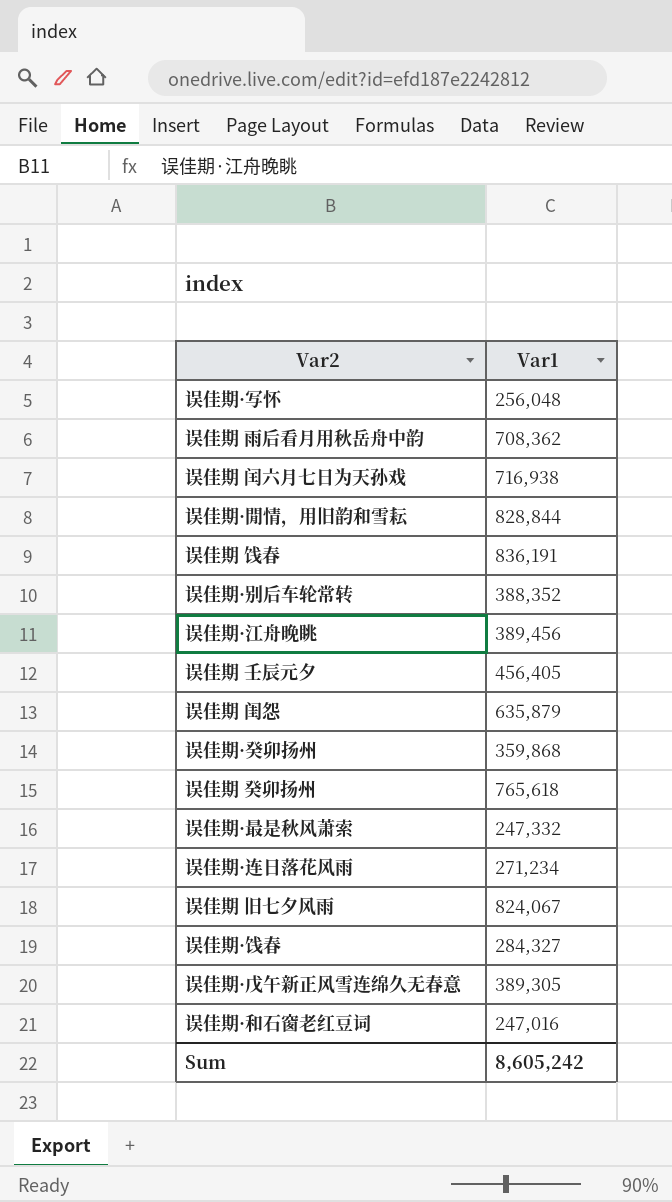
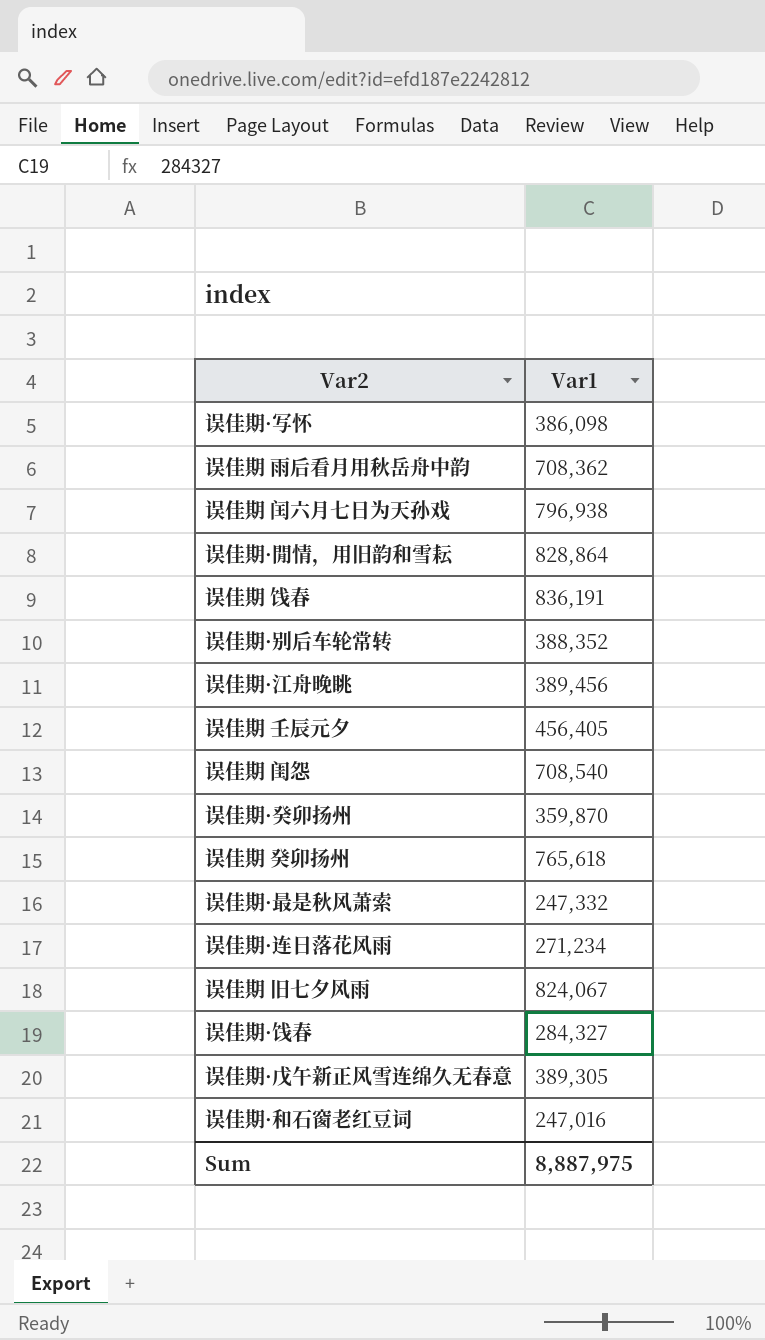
误佳期·写怀 | Var1: 256,048 -> 386,098
误佳期 闰六月七日为天孙戏 | Var1: 716,938 -> 796,938
误佳期·閒情，用旧韵和雪耘 | Var1: 828,844 -> 828,864
误佳期 闺怨 | Var1: 635,879 -> 708,540
误佳期·癸卯扬州 | Var1: 359,868 -> 359,870
Sum | Var1: 8,605,242 -> 8,887,975

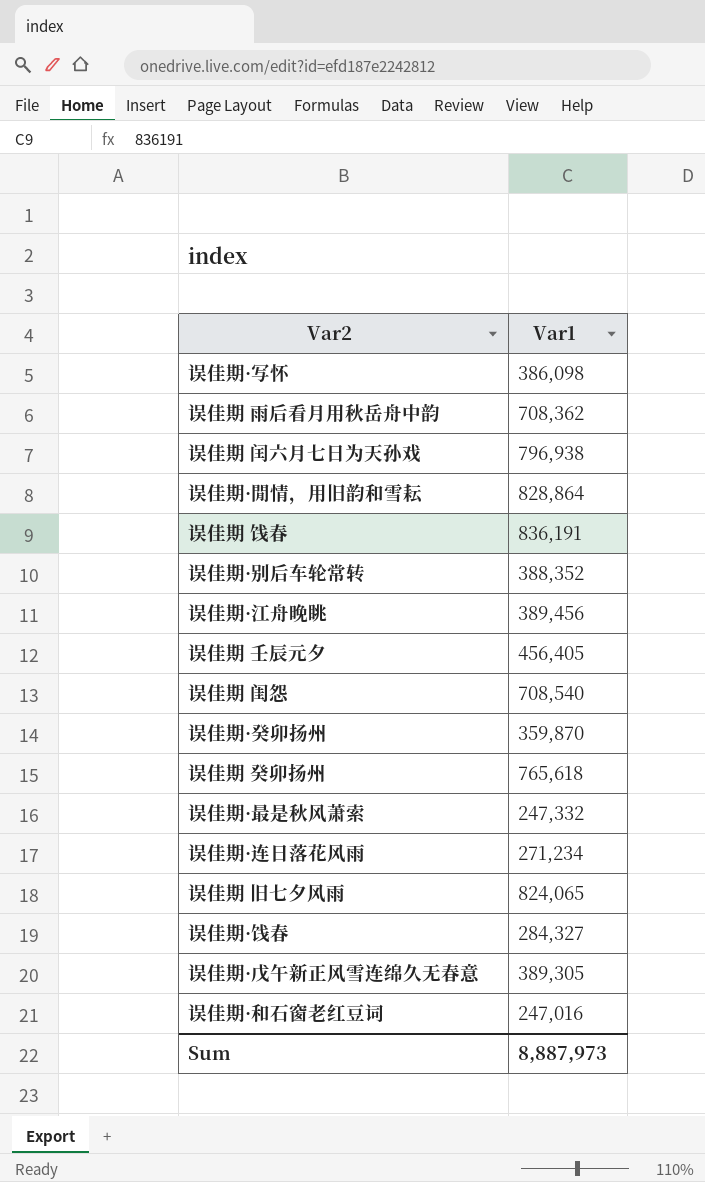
误佳期 旧七夕风雨 | Var1: 824,067 -> 824,065
Sum | Var1: 8,887,975 -> 8,887,973

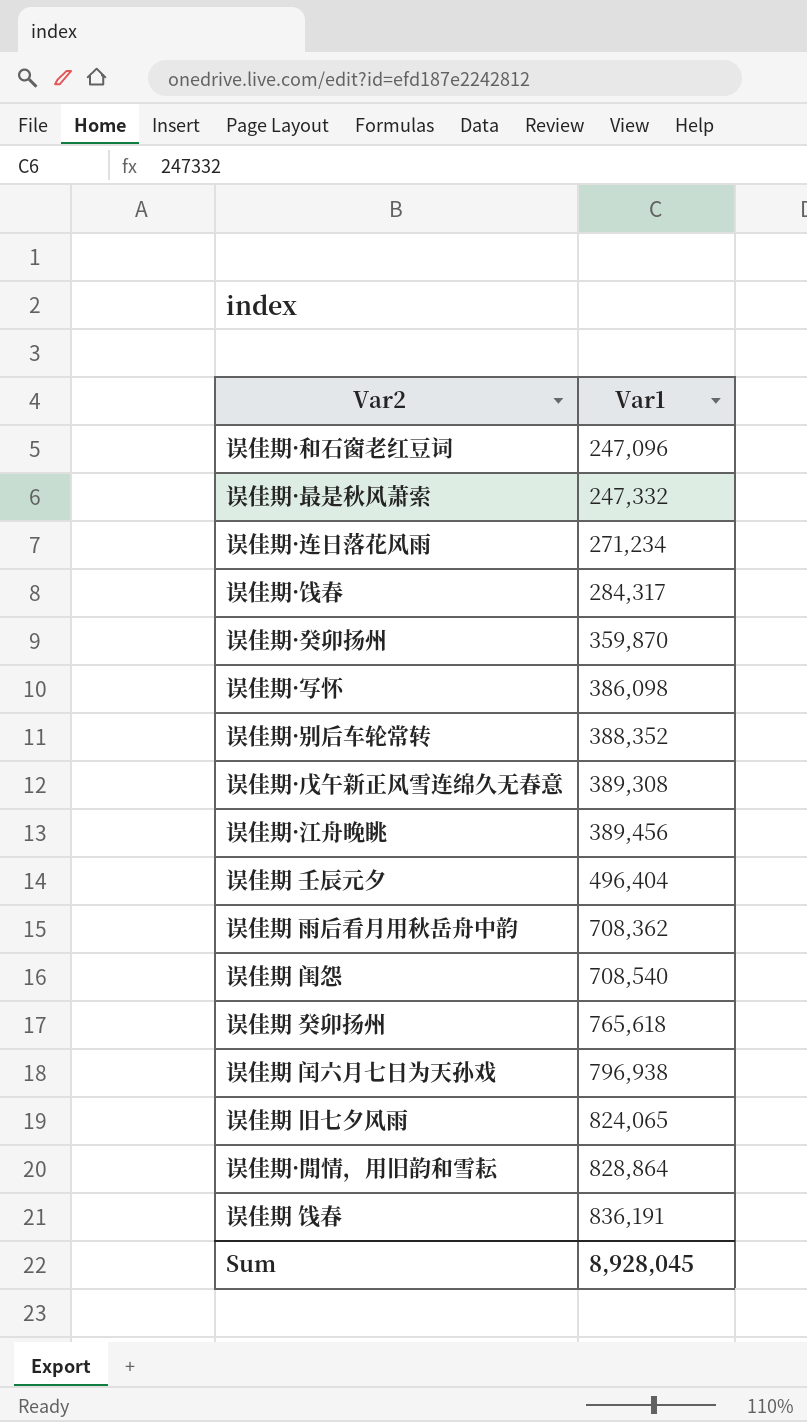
row order: none -> Var1 ascending
误佳期·和石窗老红豆词 | Var1: 247,016 -> 247,096
误佳期·饯春 | Var1: 284,327 -> 284,317
误佳期·戊午新正风雪连绵久无春意 | Var1: 389,305 -> 389,308
误佳期 壬辰元夕 | Var1: 456,405 -> 496,404
Sum | Var1: 8,887,973 -> 8,928,045

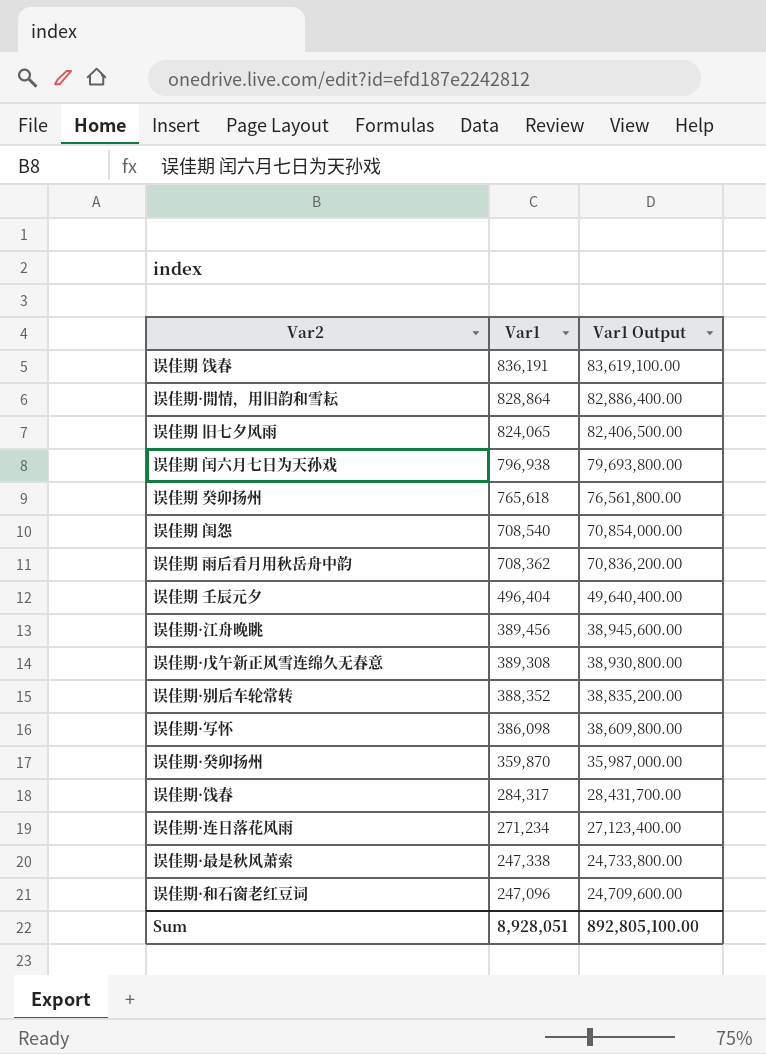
row order: Var1 ascending -> Var1 descending
column Var1 Output | formula: none -> [Var1] * 100
误佳期·最是秋风萧索 | Var1: 247,332 -> 247,338
Sum | Var1: 8,928,045 -> 8,928,051

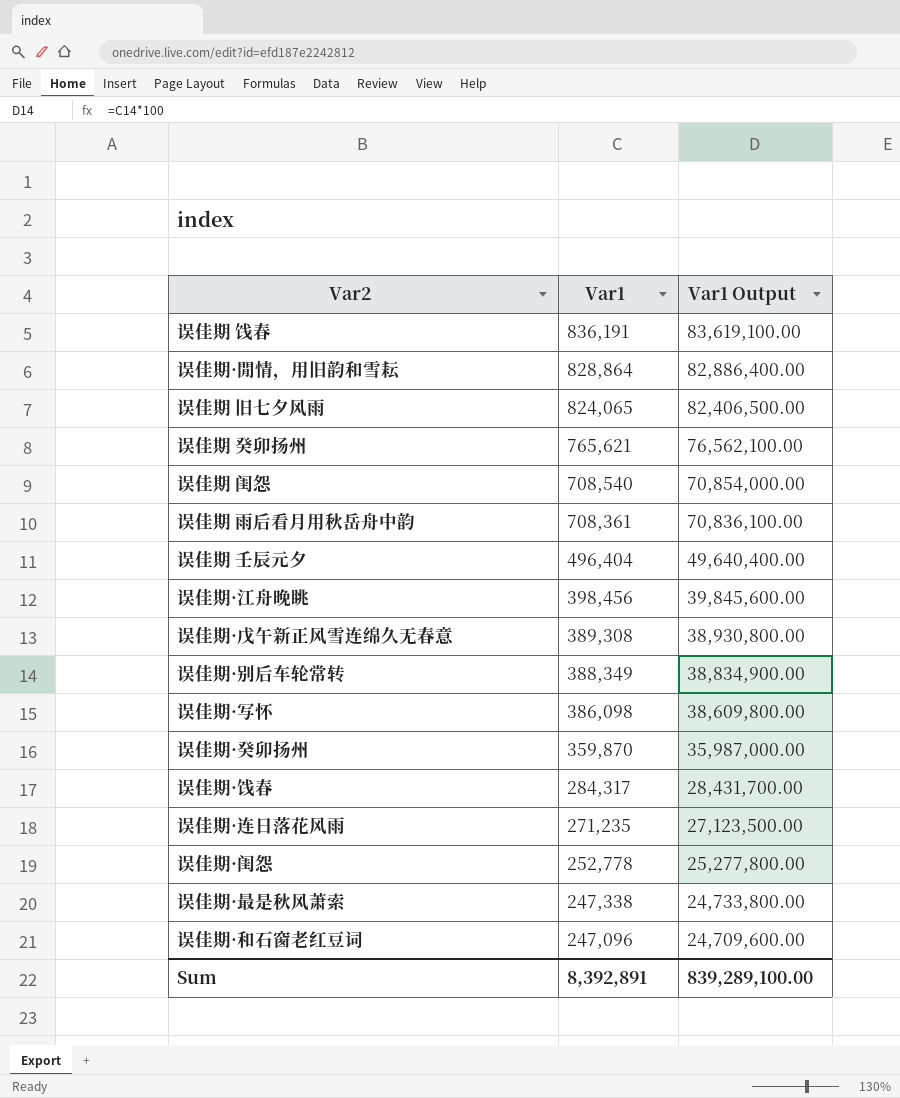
row 误佳期 闰六月七日为天孙戏: 796,938 | 79,693,800.00 -> none
误佳期 癸卯扬州 | Var1: 765,618 -> 765,621
误佳期 癸卯扬州 | Var1 Output: 76,561,800.00 -> 76,562,100.00
误佳期 雨后看月用秋岳舟中韵 | Var1: 708,362 -> 708,361
误佳期 雨后看月用秋岳舟中韵 | Var1 Output: 70,836,200.00 -> 70,836,100.00
误佳期·江舟晚眺 | Var1: 389,456 -> 398,456
误佳期·江舟晚眺 | Var1 Output: 38,945,600.00 -> 39,845,600.00
误佳期·别后车轮常转 | Var1: 388,352 -> 388,349
误佳期·别后车轮常转 | Var1 Output: 38,835,200.00 -> 38,834,900.00
误佳期·连日落花风雨 | Var1: 271,234 -> 271,235
误佳期·连日落花风雨 | Var1 Output: 27,123,400.00 -> 27,123,500.00
row 误佳期·闺怨: none -> 252,778 | 25,277,800.00
Sum | Var1: 8,928,051 -> 8,392,891
Sum | Var1 Output: 892,805,100.00 -> 839,289,100.00

